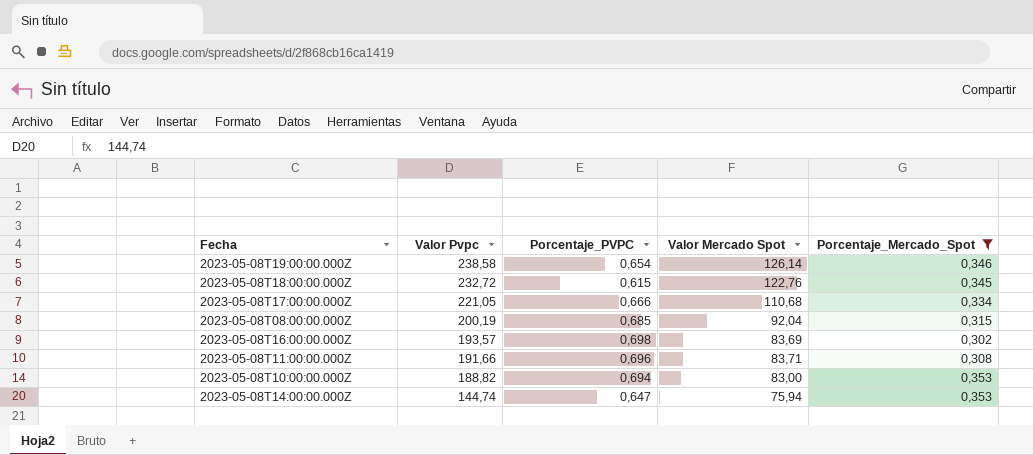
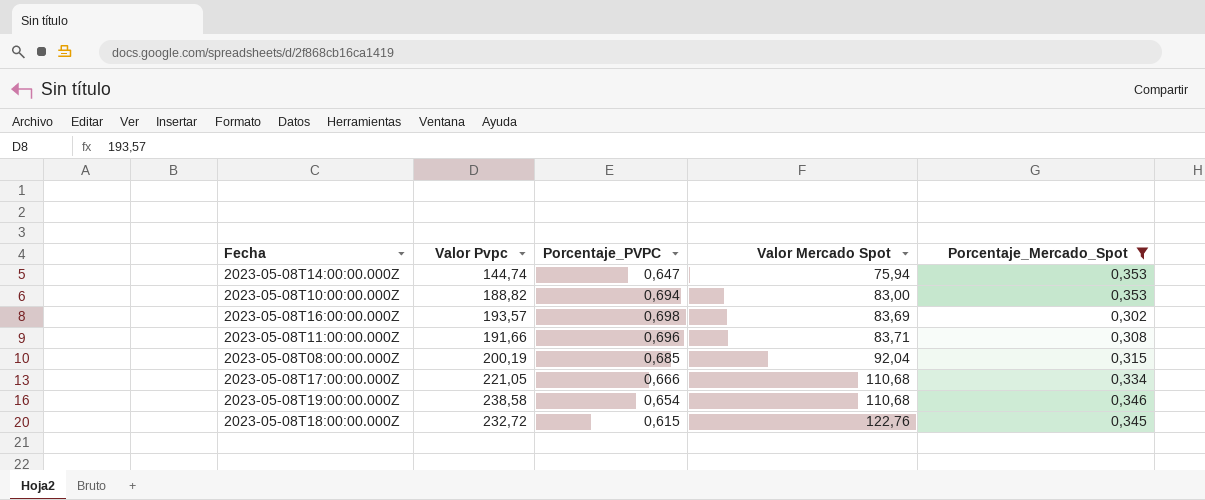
row order: Valor Pvpc descending -> Valor Mercado Spot ascending
2023-05-08T19:00:00.000Z | Valor Mercado Spot: 126,14 -> 110,68

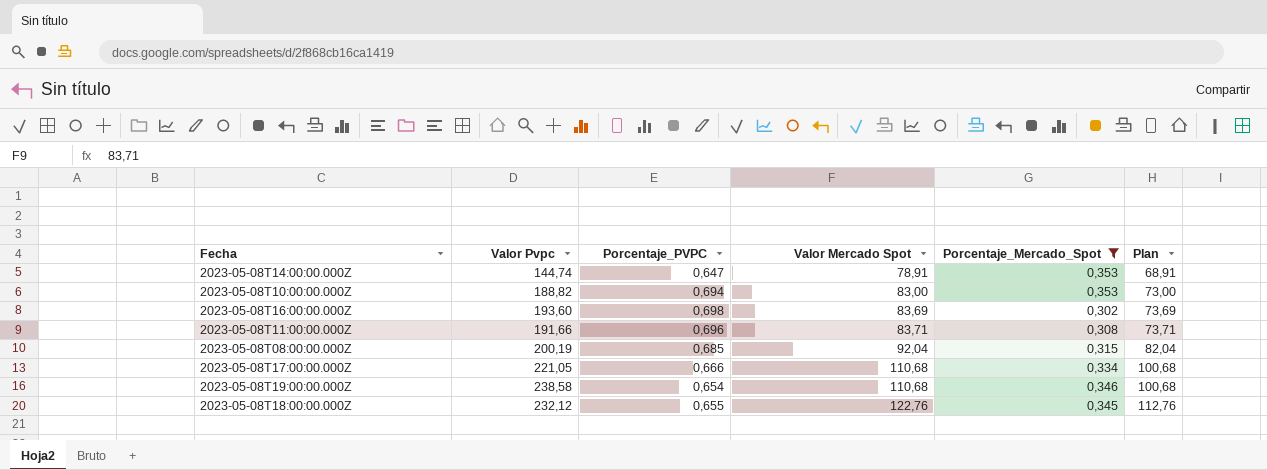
column Plan | formula: none -> [Valor Mercado Spot] - 10
2023-05-08T14:00:00.000Z | Valor Mercado Spot: 75,94 -> 78,91
2023-05-08T16:00:00.000Z | Valor Pvpc: 193,57 -> 193,60
2023-05-08T18:00:00.000Z | Valor Pvpc: 232,72 -> 232,12
2023-05-08T18:00:00.000Z | Porcentaje_PVPC: 0,615 -> 0,655

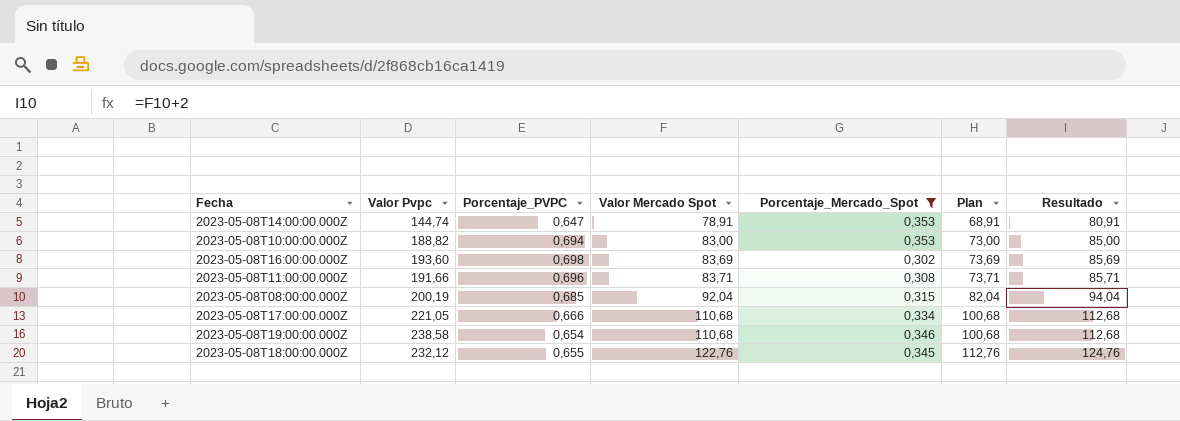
column Resultado | formula: none -> [Valor Mercado Spot] + 2

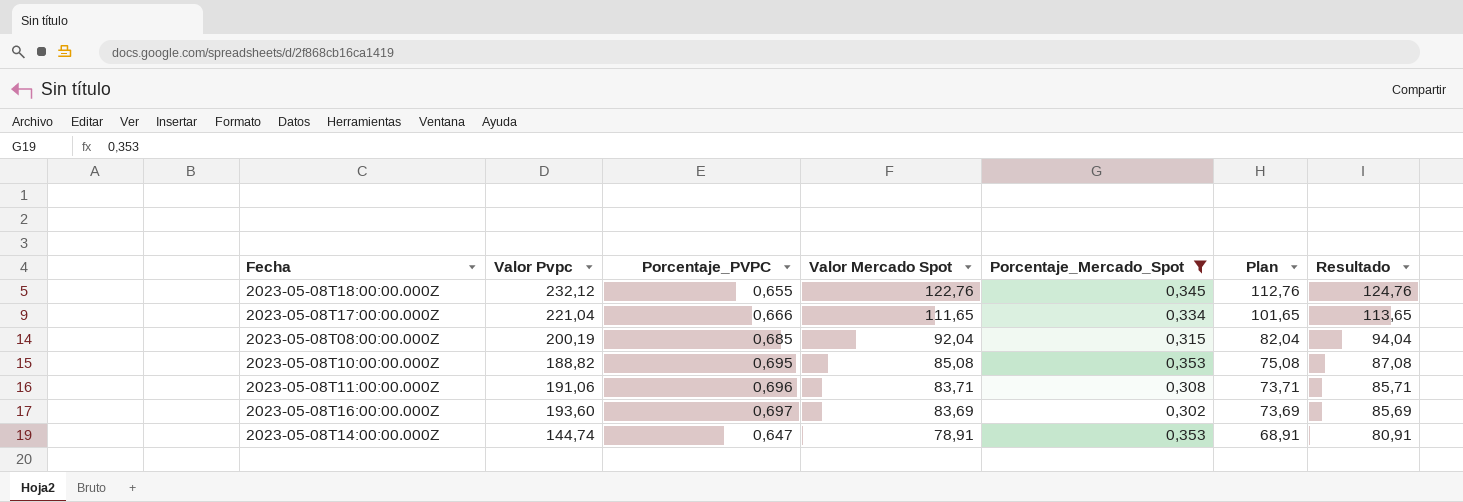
row order: Valor Mercado Spot ascending -> Valor Mercado Spot descending
row 2023-05-08T19:00:00.000Z: 238,58 | 0,654 | 110,68 | 0,346 | 100,68 | 112,68 -> none
2023-05-08T17:00:00.000Z | Valor Pvpc: 221,05 -> 221,04
2023-05-08T17:00:00.000Z | Valor Mercado Spot: 110,68 -> 111,65
2023-05-08T17:00:00.000Z | Plan: 100,68 -> 101,65
2023-05-08T17:00:00.000Z | Resultado: 112,68 -> 113,65
2023-05-08T10:00:00.000Z | Porcentaje_PVPC: 0,694 -> 0,695
2023-05-08T10:00:00.000Z | Valor Mercado Spot: 83,00 -> 85,08
2023-05-08T10:00:00.000Z | Plan: 73,00 -> 75,08
2023-05-08T10:00:00.000Z | Resultado: 85,00 -> 87,08
2023-05-08T11:00:00.000Z | Valor Pvpc: 191,66 -> 191,06
2023-05-08T16:00:00.000Z | Porcentaje_PVPC: 0,698 -> 0,697

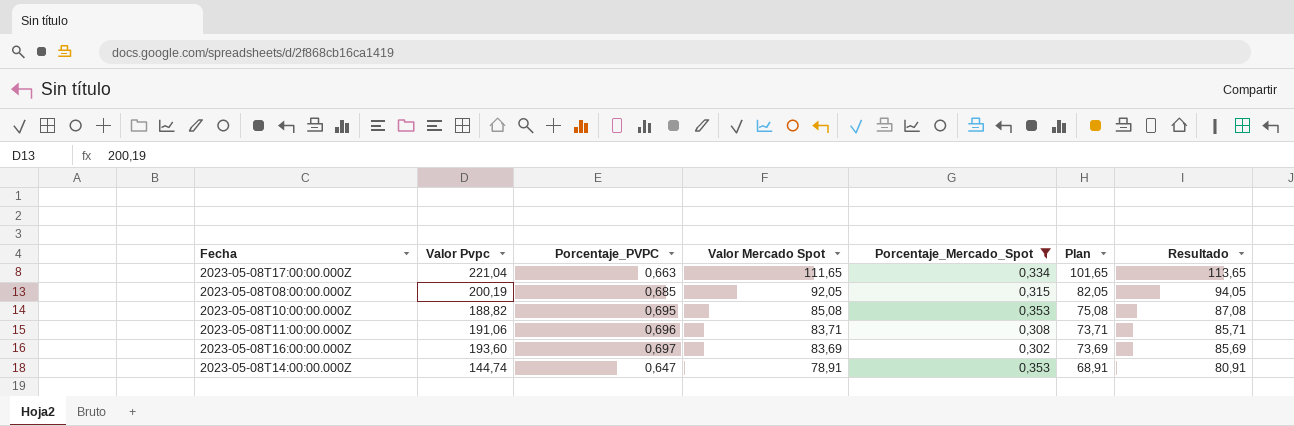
row 2023-05-08T18:00:00.000Z: 232,12 | 0,655 | 122,76 | 0,345 | 112,76 | 124,76 -> none
2023-05-08T17:00:00.000Z | Porcentaje_PVPC: 0,666 -> 0,663
2023-05-08T08:00:00.000Z | Valor Mercado Spot: 92,04 -> 92,05
2023-05-08T08:00:00.000Z | Plan: 82,04 -> 82,05
2023-05-08T08:00:00.000Z | Resultado: 94,04 -> 94,05

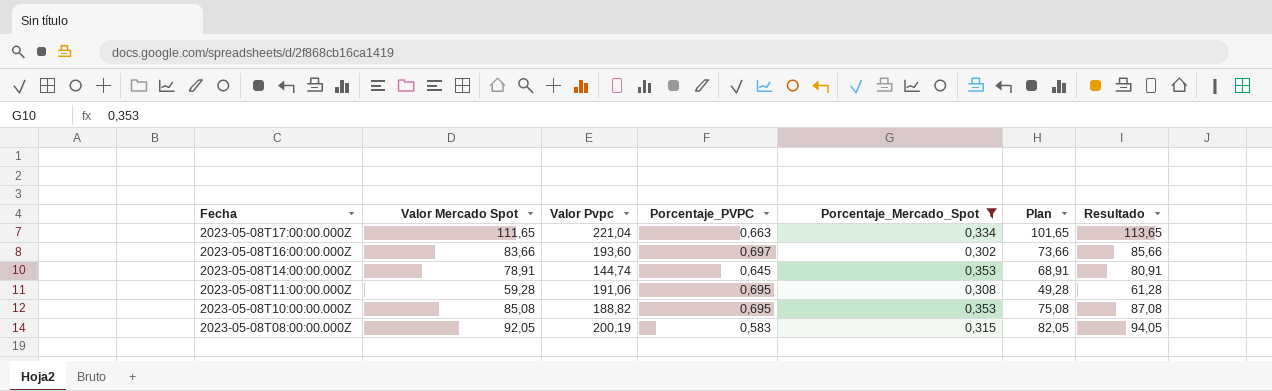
row order: Valor Mercado Spot descending -> Fecha descending
column Valor Mercado Spot | position: 4 -> 2
2023-05-08T16:00:00.000Z | Valor Mercado Spot: 83,69 -> 83,66
2023-05-08T16:00:00.000Z | Plan: 73,69 -> 73,66
2023-05-08T16:00:00.000Z | Resultado: 85,69 -> 85,66
2023-05-08T14:00:00.000Z | Porcentaje_PVPC: 0,647 -> 0,645
2023-05-08T11:00:00.000Z | Valor Mercado Spot: 83,71 -> 59,28
2023-05-08T11:00:00.000Z | Porcentaje_PVPC: 0,696 -> 0,695
2023-05-08T11:00:00.000Z | Plan: 73,71 -> 49,28
2023-05-08T11:00:00.000Z | Resultado: 85,71 -> 61,28
2023-05-08T08:00:00.000Z | Porcentaje_PVPC: 0,685 -> 0,583

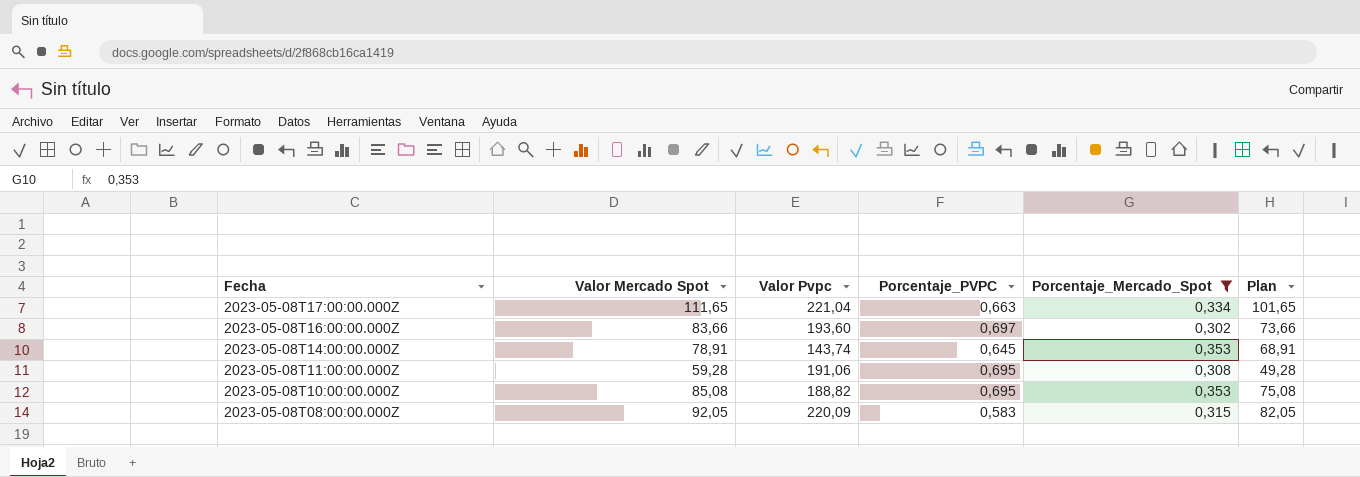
column Resultado | formula: [Valor Mercado Spot] + 2 -> none
2023-05-08T14:00:00.000Z | Valor Pvpc: 144,74 -> 143,74
2023-05-08T08:00:00.000Z | Valor Pvpc: 200,19 -> 220,09

